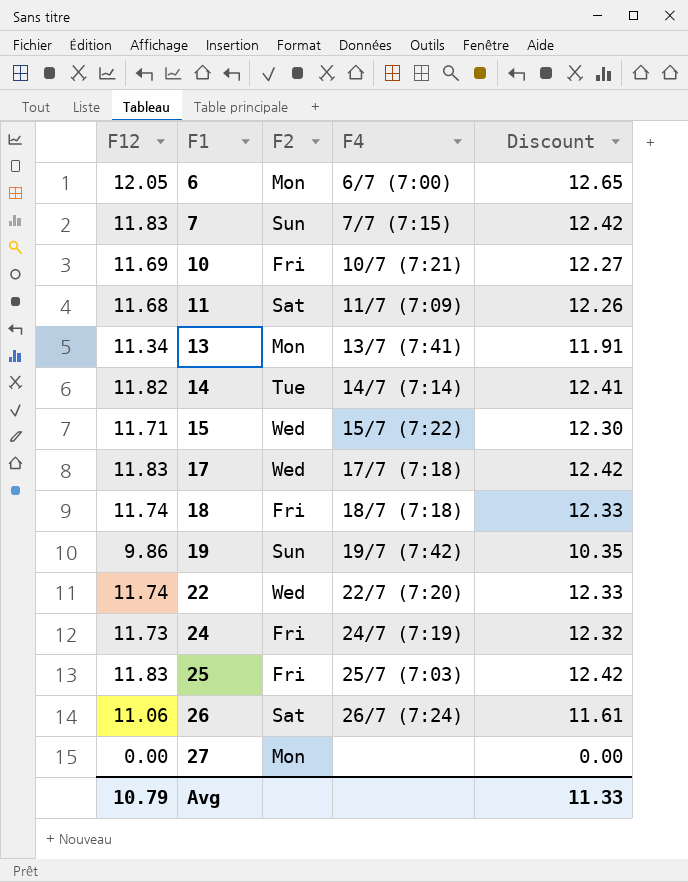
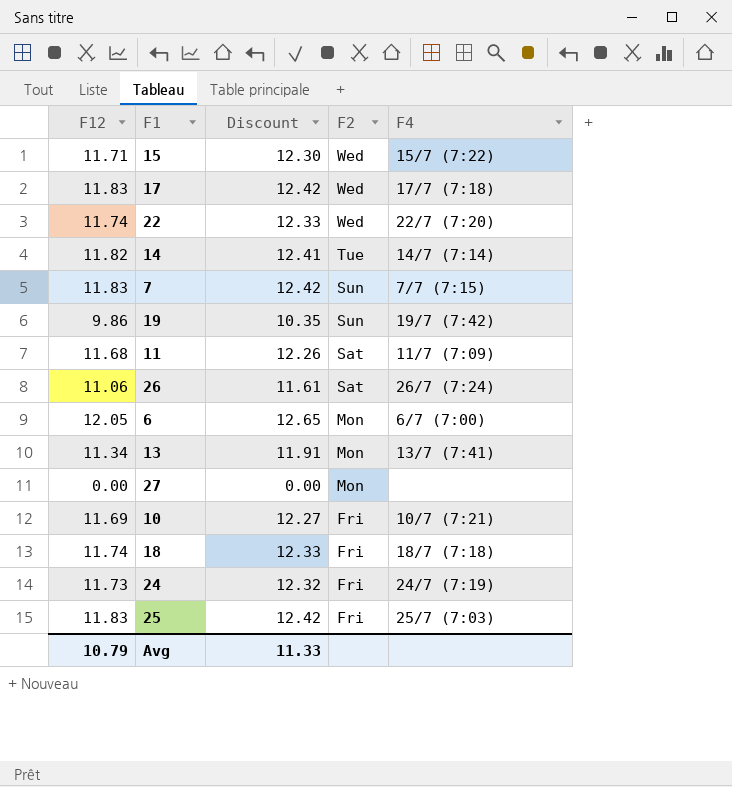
row order: F1 ascending -> F2 descending
column Discount | position: 5 -> 3

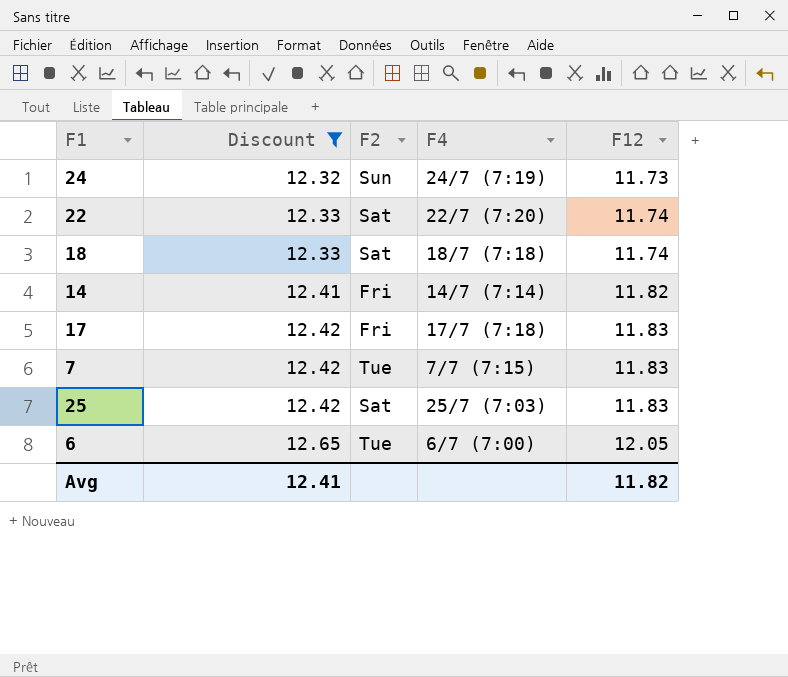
filter: none -> Discount >= 12.32
row order: F2 descending -> Discount ascending
column F12 | position: 1 -> 5
24 | F2: Fri -> Sun
22 | F2: Wed -> Sat
18 | F2: Fri -> Sat
14 | F2: Tue -> Fri
17 | F2: Wed -> Fri
7 | F2: Sun -> Tue
25 | F2: Fri -> Sat
6 | F2: Mon -> Tue
Avg | Discount: 11.33 -> 12.41
Avg | F12: 10.79 -> 11.82

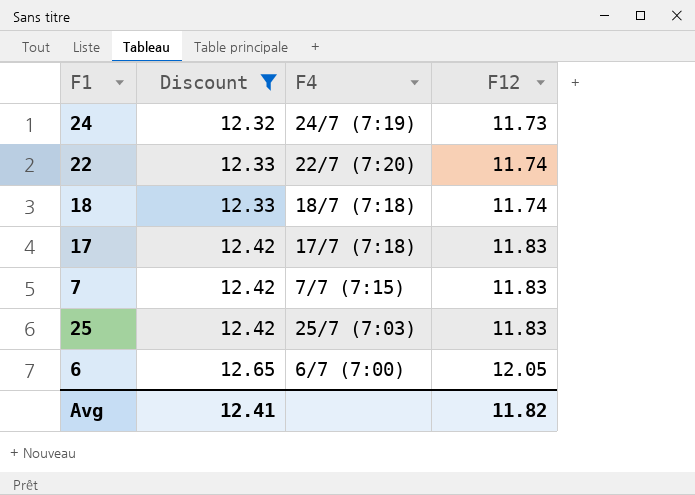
column F2 | position: 3 -> none
row 14: 12.41 | Fri | 14/7 (7:14) | 11.82 -> none

